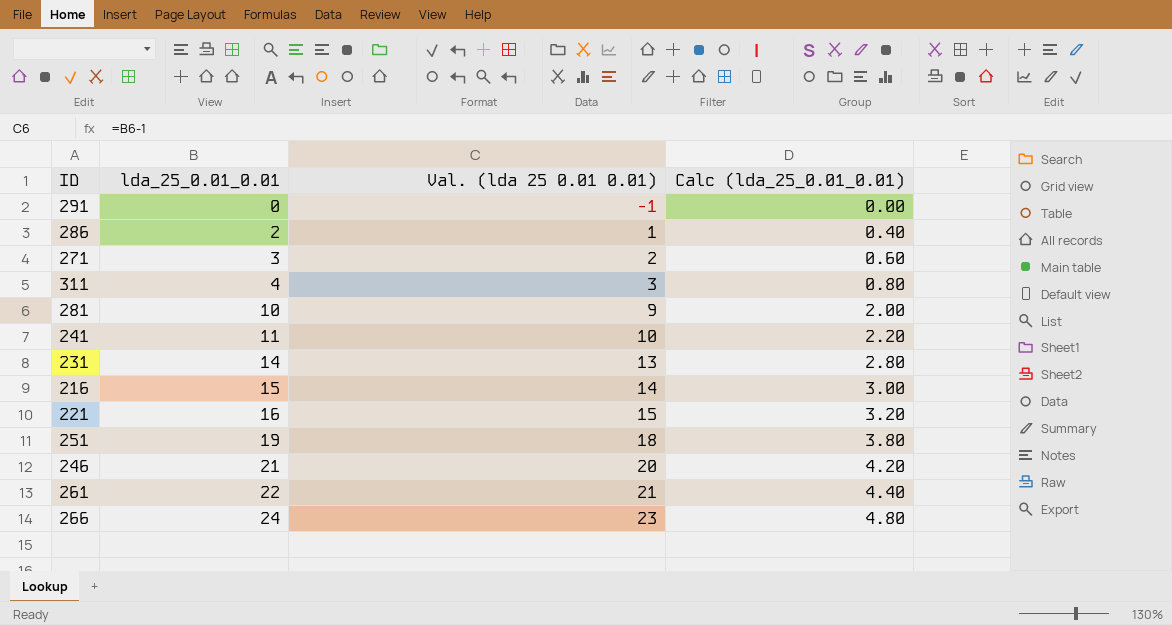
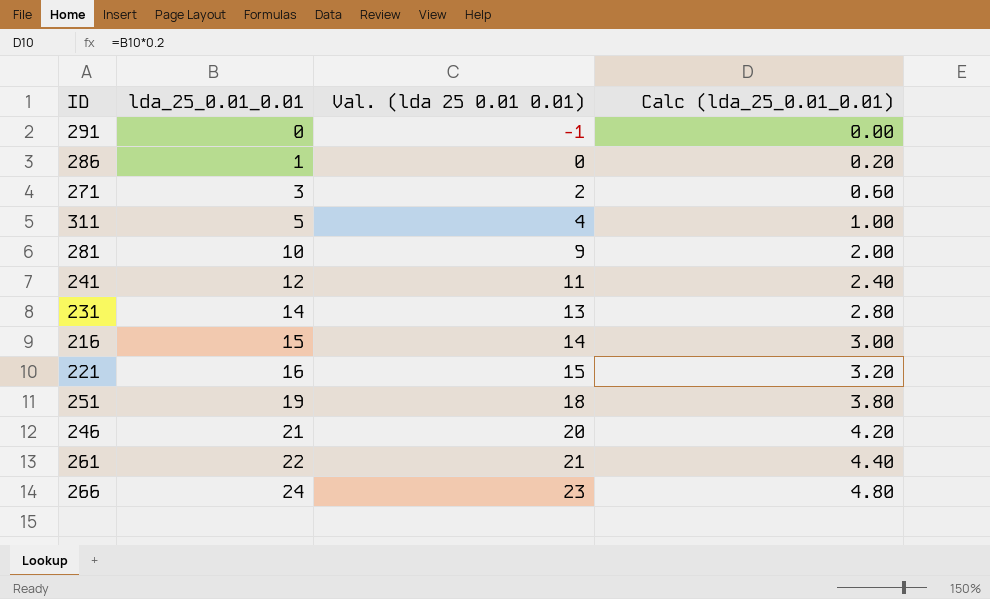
286 | lda_25_0.01_0.01: 2 -> 1
286 | Val. (lda 25 0.01 0.01): 1 -> 0
286 | Calc (lda_25_0.01_0.01): 0.40 -> 0.20
311 | lda_25_0.01_0.01: 4 -> 5
311 | Val. (lda 25 0.01 0.01): 3 -> 4
311 | Calc (lda_25_0.01_0.01): 0.80 -> 1.00
241 | lda_25_0.01_0.01: 11 -> 12
241 | Val. (lda 25 0.01 0.01): 10 -> 11
241 | Calc (lda_25_0.01_0.01): 2.20 -> 2.40

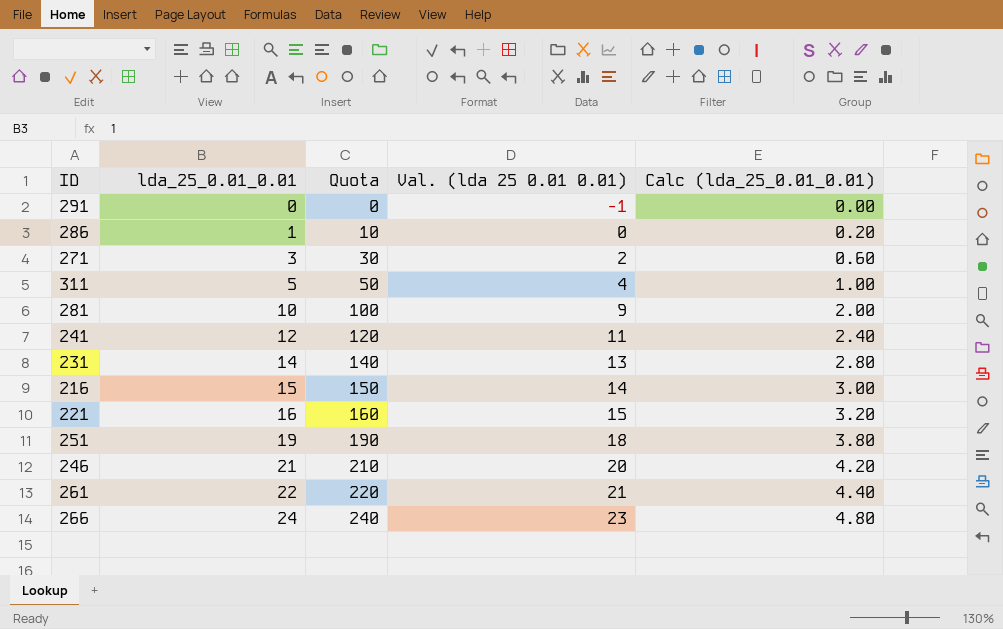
column Quota | formula: none -> [lda_25_0.01_0.01] * 10

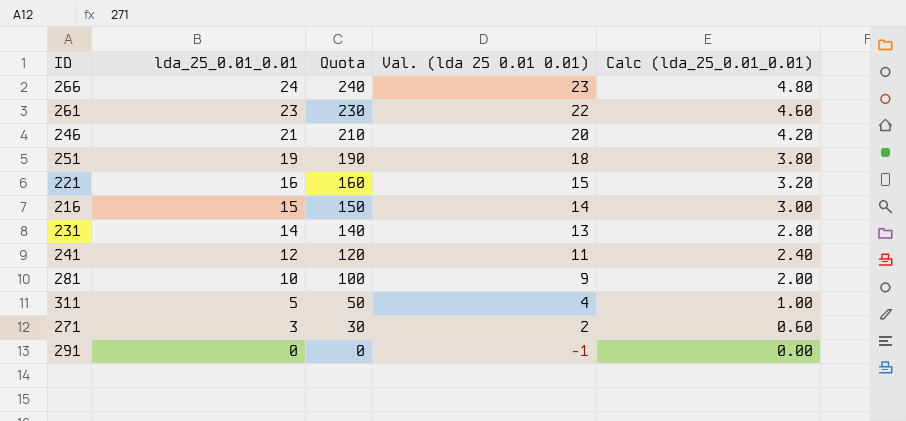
row order: lda_25_0.01_0.01 ascending -> lda_25_0.01_0.01 descending
row 286: 1 | 10 | 0 | 0.20 -> none
261 | lda_25_0.01_0.01: 22 -> 23
261 | Quota: 220 -> 230
261 | Val. (lda 25 0.01 0.01): 21 -> 22
261 | Calc (lda_25_0.01_0.01): 4.40 -> 4.60

